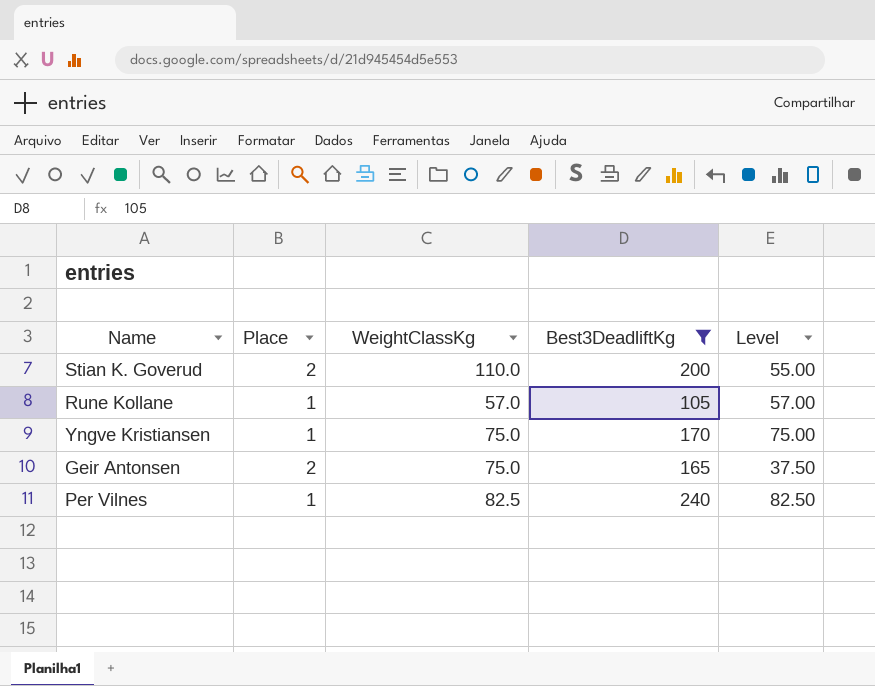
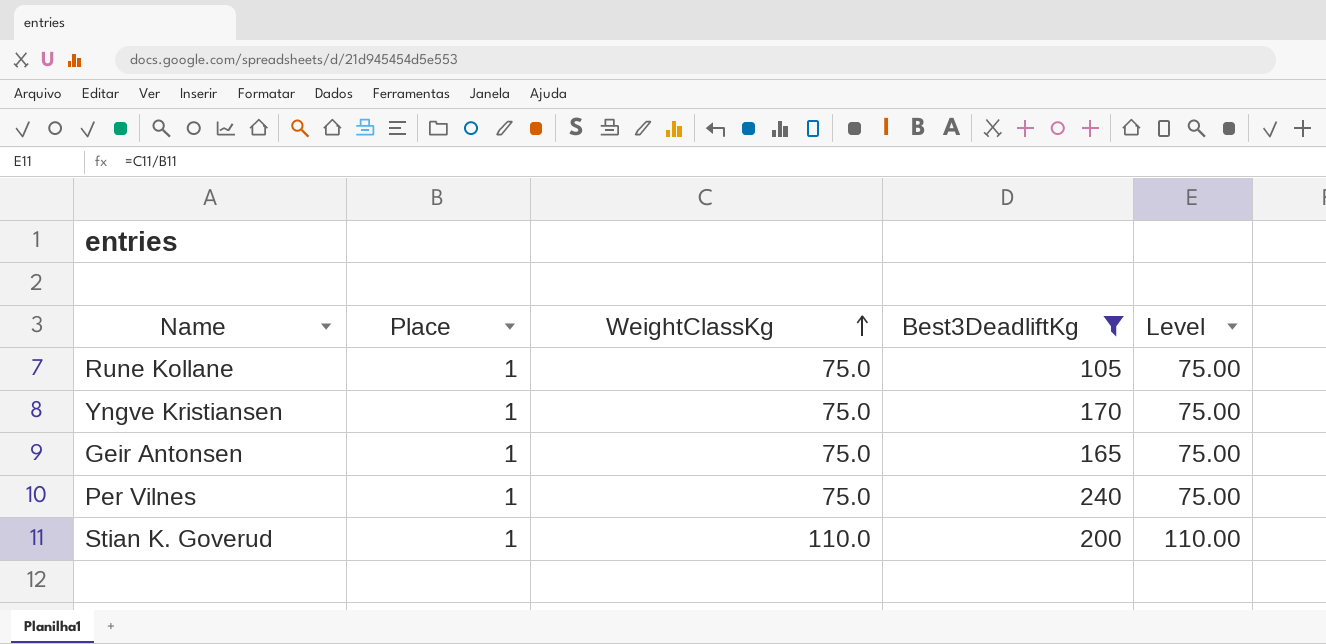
row order: none -> WeightClassKg ascending
Rune Kollane | WeightClassKg: 57.0 -> 75.0
Rune Kollane | Level: 57.00 -> 75.00
Geir Antonsen | Place: 2 -> 1
Geir Antonsen | Level: 37.50 -> 75.00
Per Vilnes | WeightClassKg: 82.5 -> 75.0
Per Vilnes | Level: 82.50 -> 75.00
Stian K. Goverud | Place: 2 -> 1
Stian K. Goverud | Level: 55.00 -> 110.00

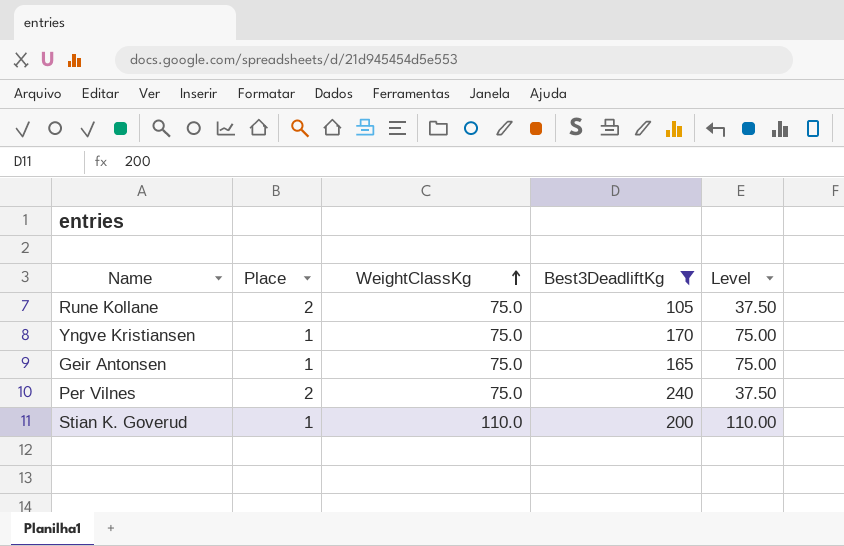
Rune Kollane | Place: 1 -> 2
Rune Kollane | Level: 75.00 -> 37.50
Per Vilnes | Place: 1 -> 2
Per Vilnes | Level: 75.00 -> 37.50

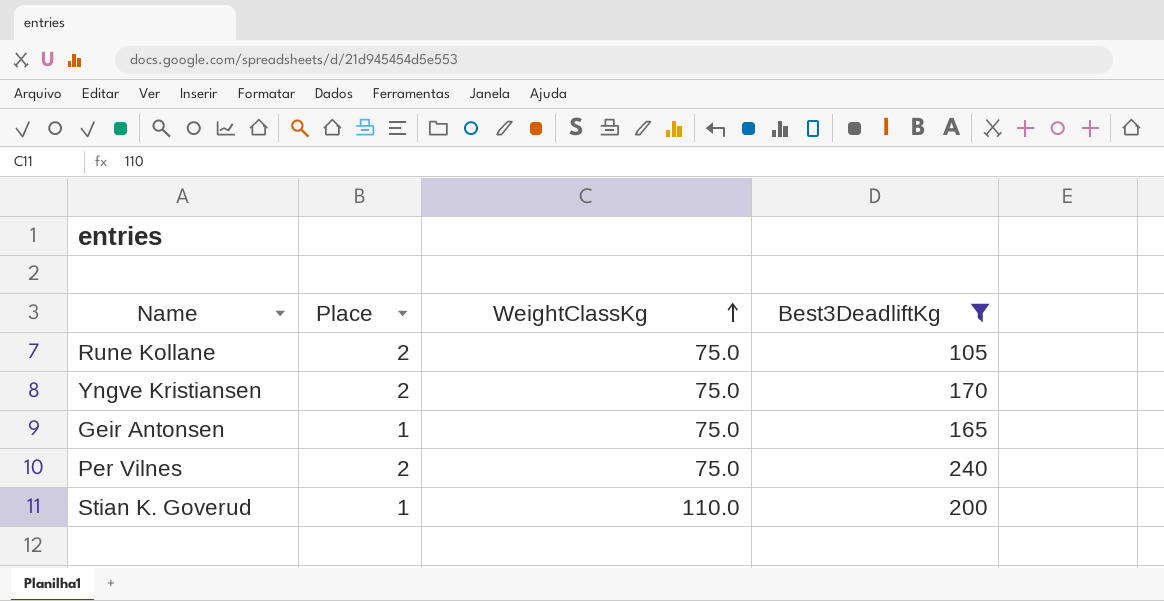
column Level | formula: [WeightClassKg] / [Place] -> none
Yngve Kristiansen | Place: 1 -> 2

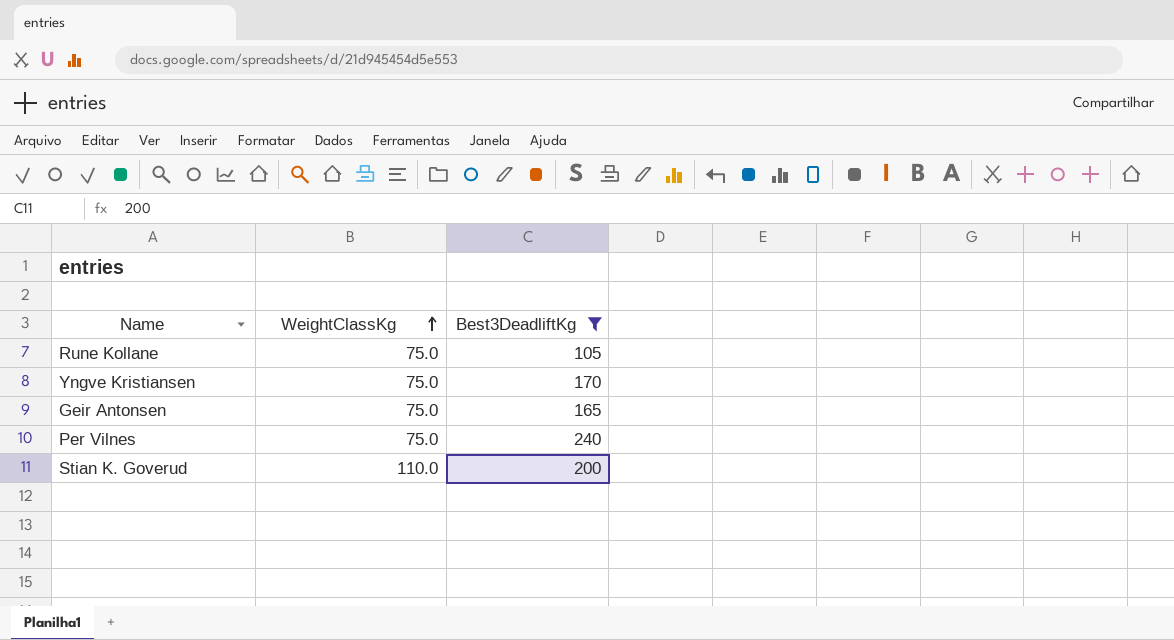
column Place | position: 2 -> none

